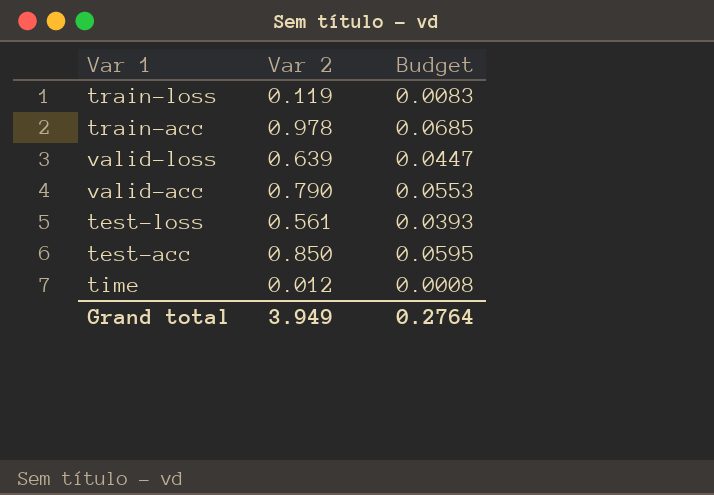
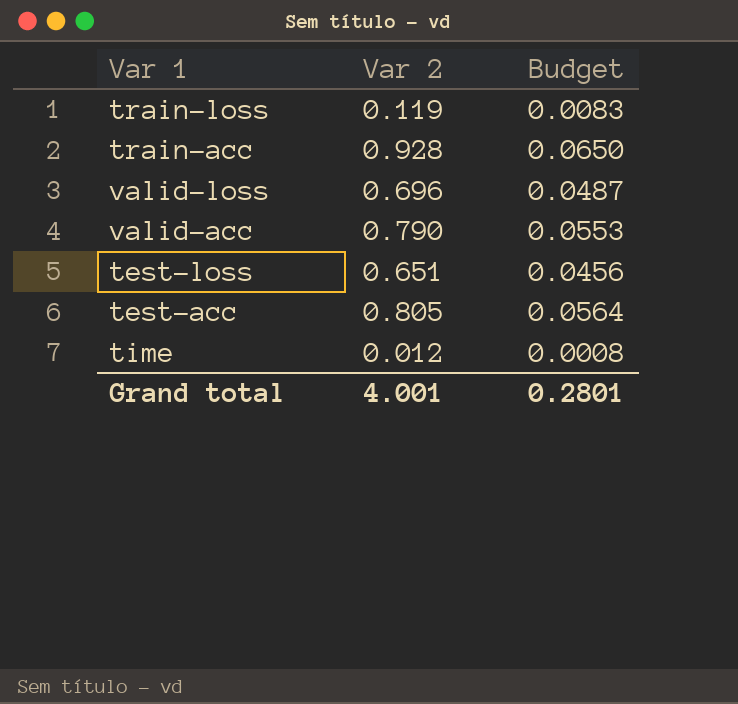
train-acc | Var 2: 0.978 -> 0.928
train-acc | Budget: 0.0685 -> 0.0650
valid-loss | Var 2: 0.639 -> 0.696
valid-loss | Budget: 0.0447 -> 0.0487
test-loss | Var 2: 0.561 -> 0.651
test-loss | Budget: 0.0393 -> 0.0456
test-acc | Var 2: 0.850 -> 0.805
test-acc | Budget: 0.0595 -> 0.0564
Grand total | Var 2: 3.949 -> 4.001
Grand total | Budget: 0.2764 -> 0.2801

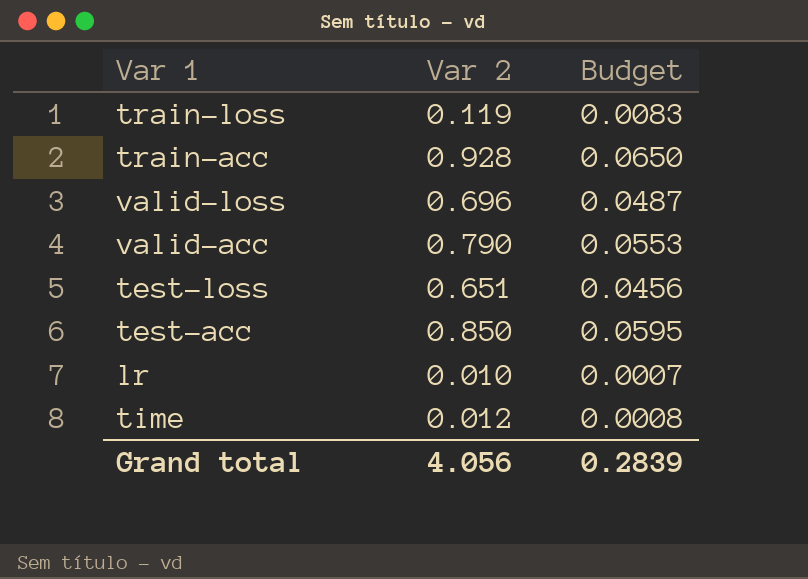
test-acc | Var 2: 0.805 -> 0.850
test-acc | Budget: 0.0564 -> 0.0595
row lr: none -> 0.010 | 0.0007
Grand total | Var 2: 4.001 -> 4.056
Grand total | Budget: 0.2801 -> 0.2839

